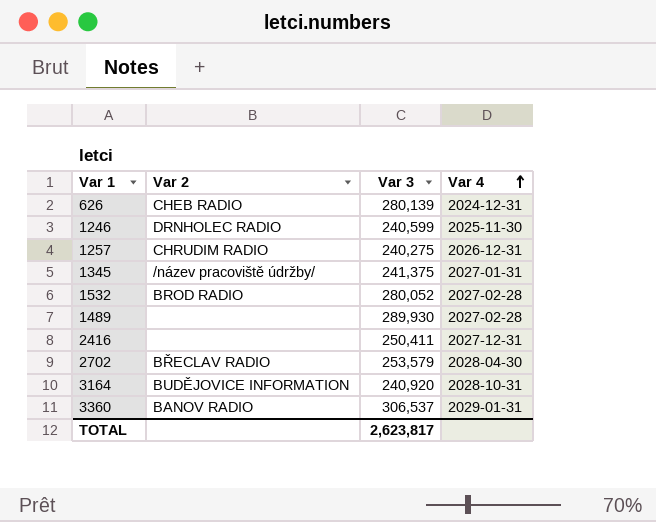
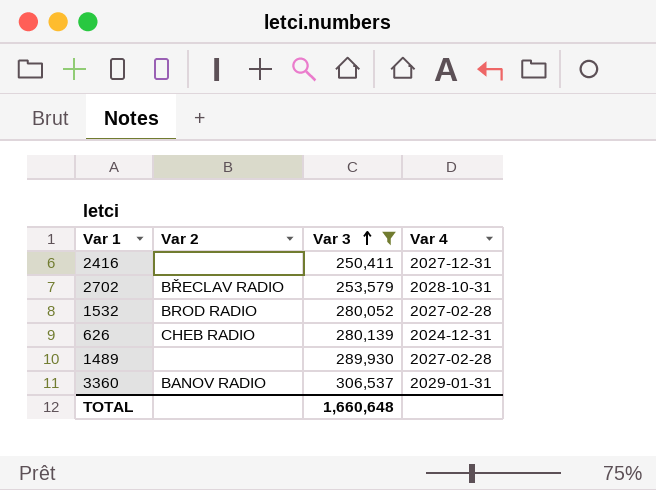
filter: none -> Var 3 >= 250,411
row order: Var 4 ascending -> Var 3 ascending
2702 | Var 4: 2028-04-30 -> 2028-10-31
TOTAL | Var 3: 2,623,817 -> 1,660,648

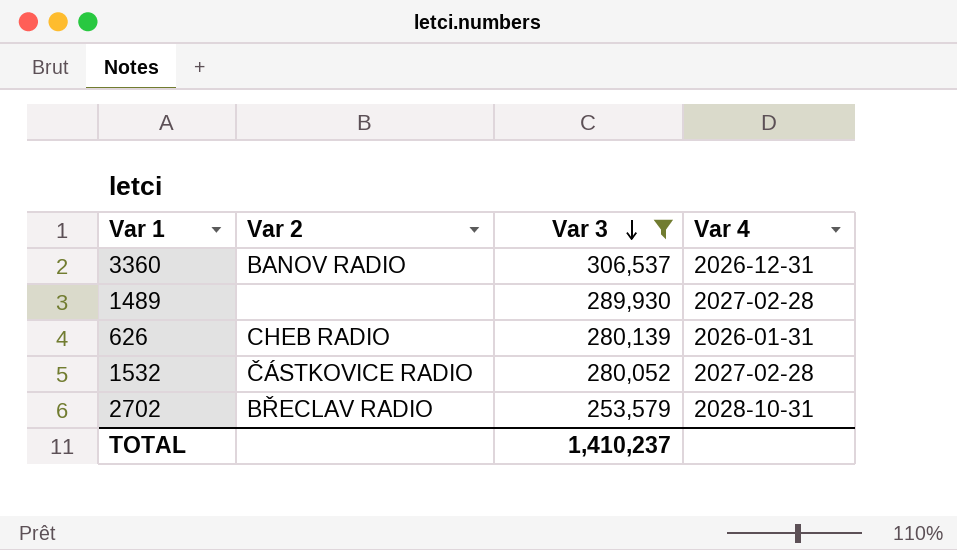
row order: Var 3 ascending -> Var 3 descending
row 2416: none | 250,411 | 2027-12-31 -> none
3360 | Var 4: 2029-01-31 -> 2026-12-31
626 | Var 4: 2024-12-31 -> 2026-01-31
1532 | Var 2: BROD RADIO -> ČÁSTKOVICE RADIO
TOTAL | Var 3: 1,660,648 -> 1,410,237

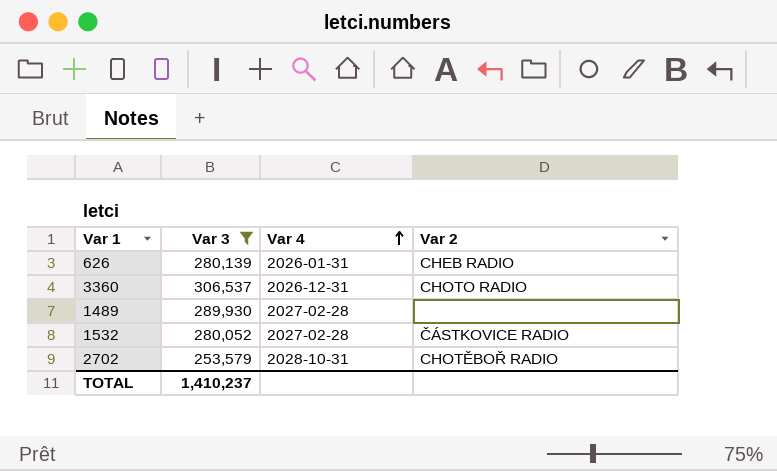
row order: Var 3 descending -> Var 4 ascending
column Var 2 | position: 2 -> 4
3360 | Var 2: BANOV RADIO -> CHOTO RADIO
2702 | Var 2: BŘECLAV RADIO -> CHOTĚBOŘ RADIO

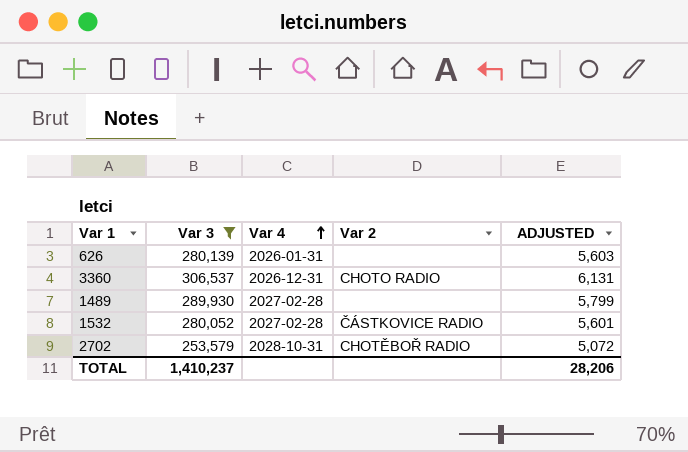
column ADJUSTED | formula: none -> [Var 3] * 0.02
626 | Var 2: CHEB RADIO -> none

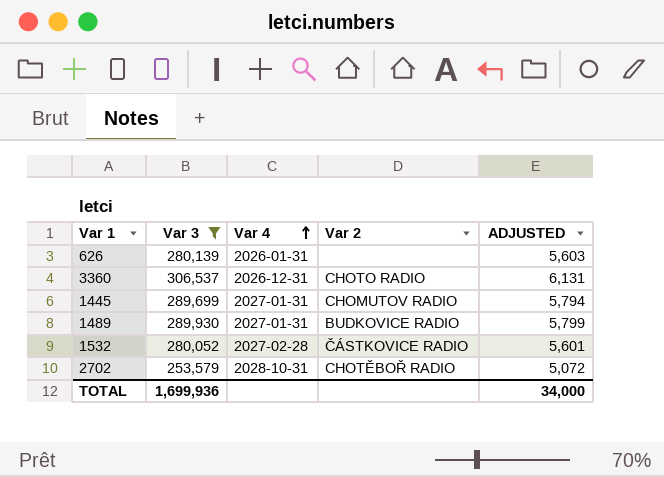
row 1445: none -> 289,699 | 2027-01-31 | CHOMUTOV RADIO | 5,794
1489 | Var 4: 2027-02-28 -> 2027-01-31
1489 | Var 2: none -> BUDKOVICE RADIO
TOTAL | Var 3: 1,410,237 -> 1,699,936
TOTAL | ADJUSTED: 28,206 -> 34,000

